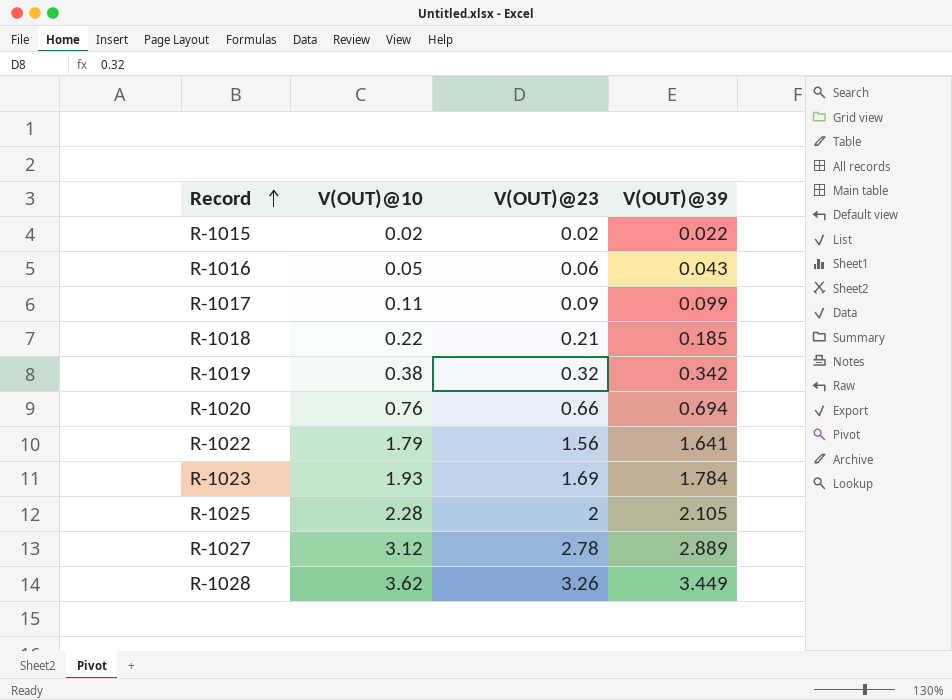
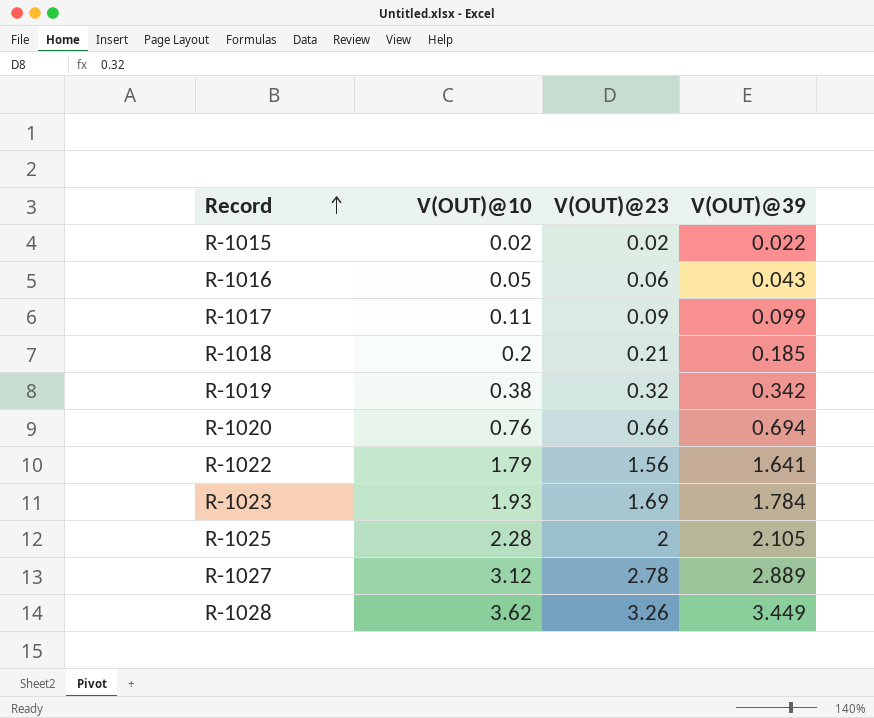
R-1018 | V(OUT)@10: 0.22 -> 0.2

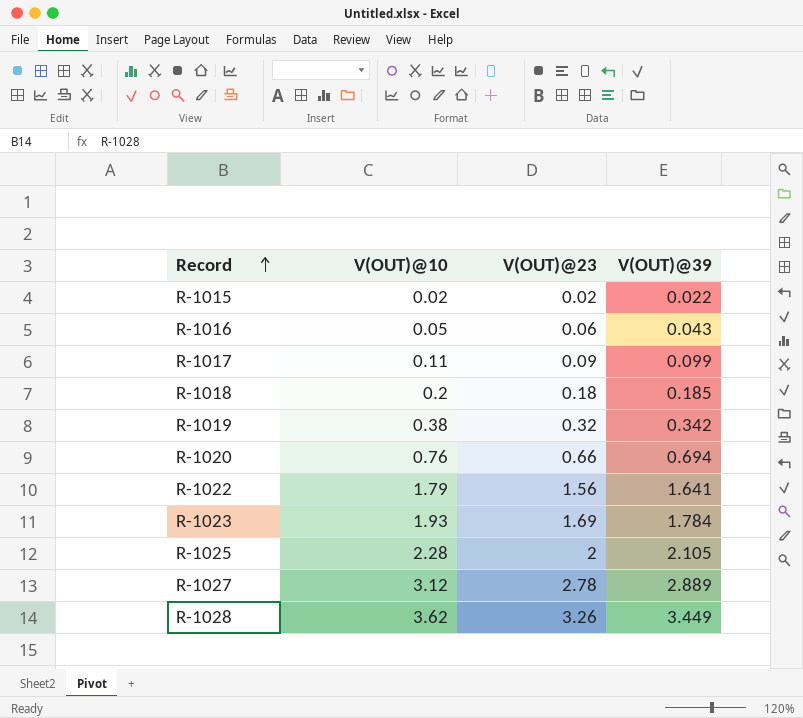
R-1018 | V(OUT)@23: 0.21 -> 0.18

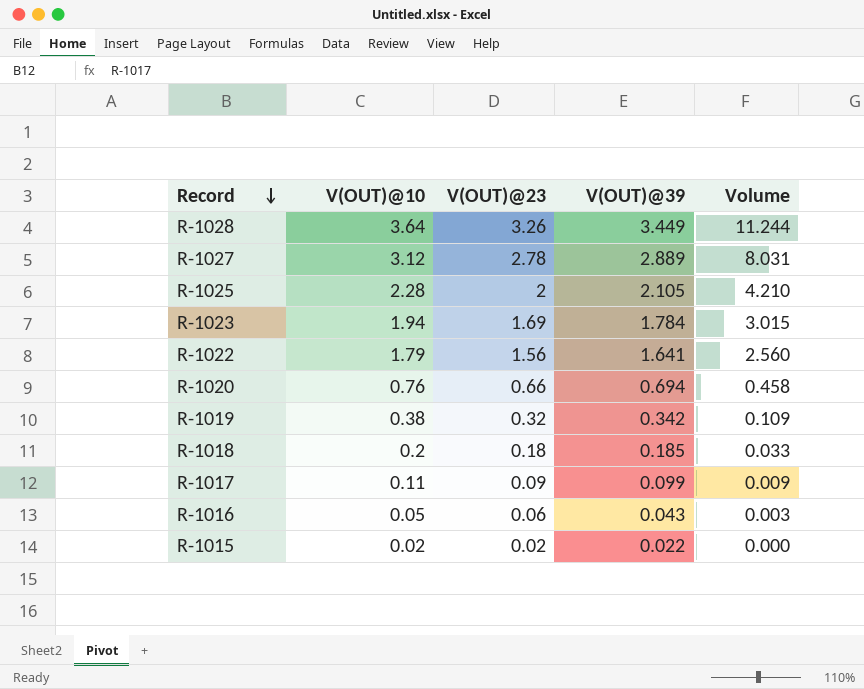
row order: Record ascending -> Record descending
column Volume | formula: none -> [V(OUT)@23] * [V(OUT)@39]
R-1028 | V(OUT)@10: 3.62 -> 3.64
R-1023 | V(OUT)@10: 1.93 -> 1.94

